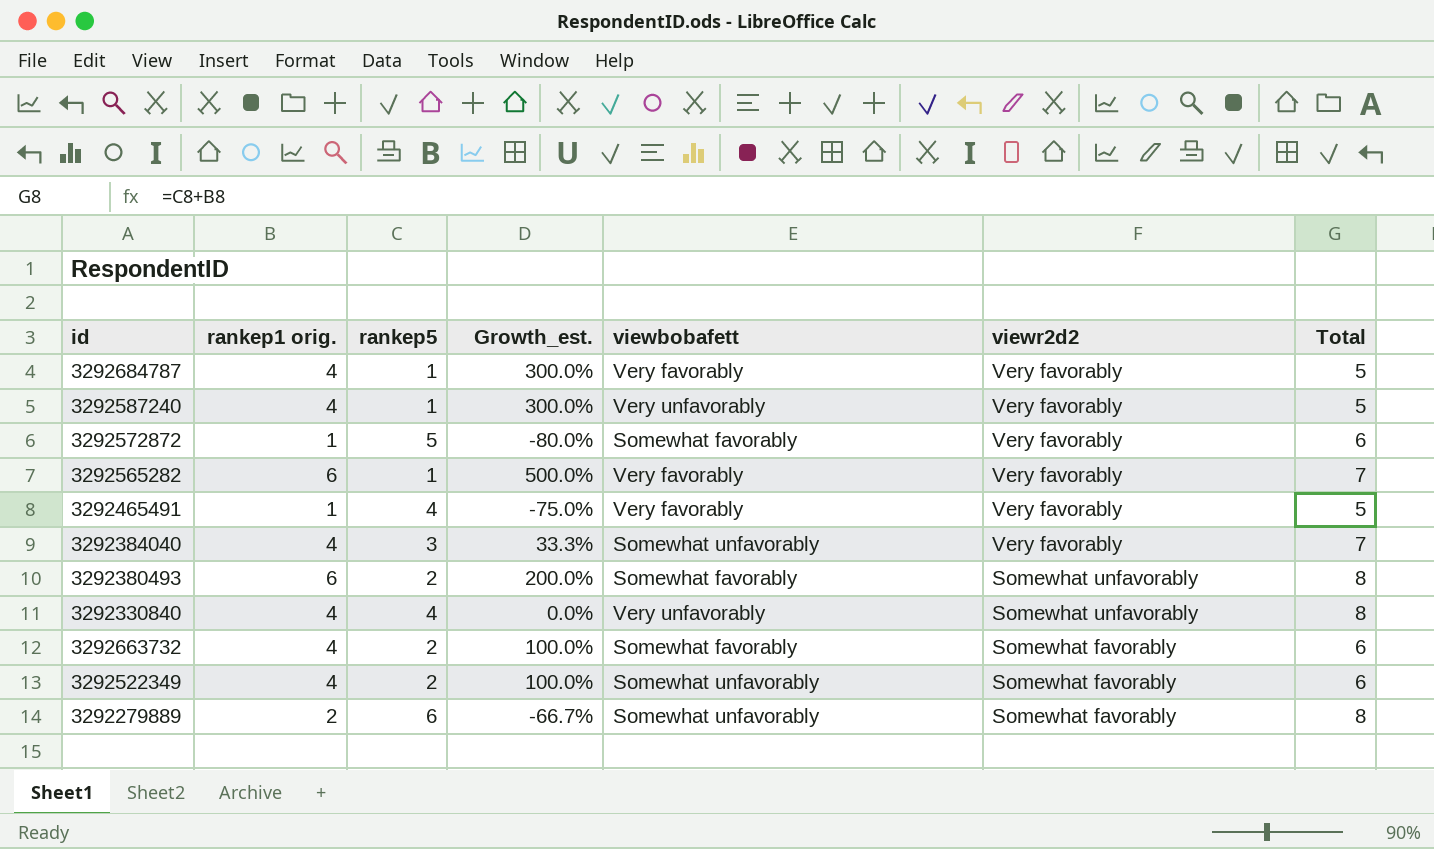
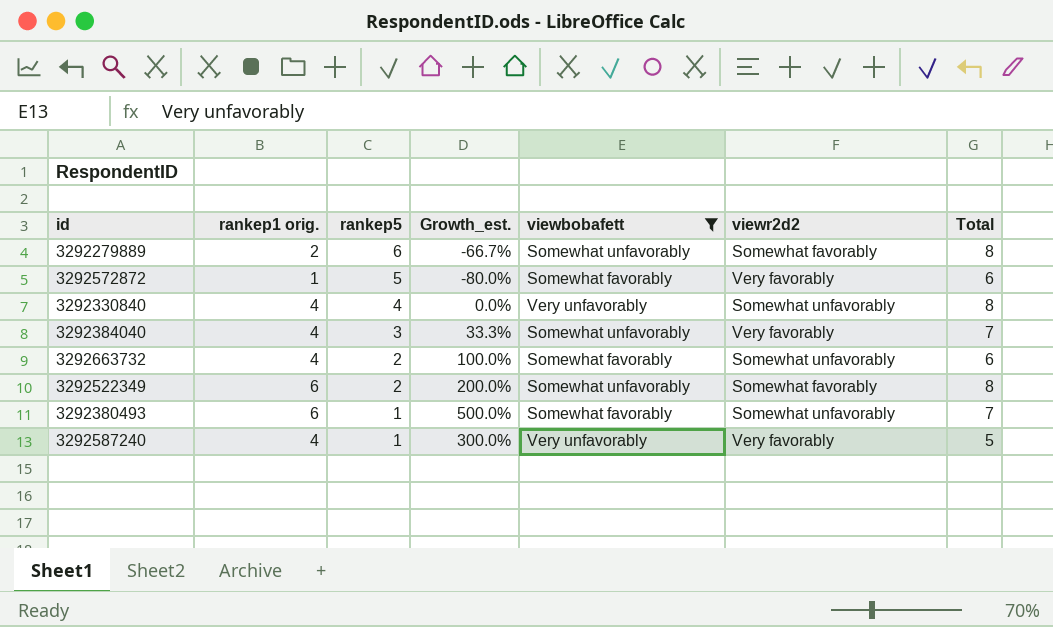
filter: none -> viewbobafett != Very favorably
row order: viewr2d2 descending -> rankep5 descending
3292663732 | viewr2d2: Somewhat favorably -> Somewhat unfavorably
3292522349 | rankep1 orig.: 4 -> 6
3292522349 | Growth_est.: 100.0% -> 200.0%
3292522349 | Total: 6 -> 8
3292380493 | rankep5: 2 -> 1
3292380493 | Growth_est.: 200.0% -> 500.0%
3292380493 | Total: 8 -> 7

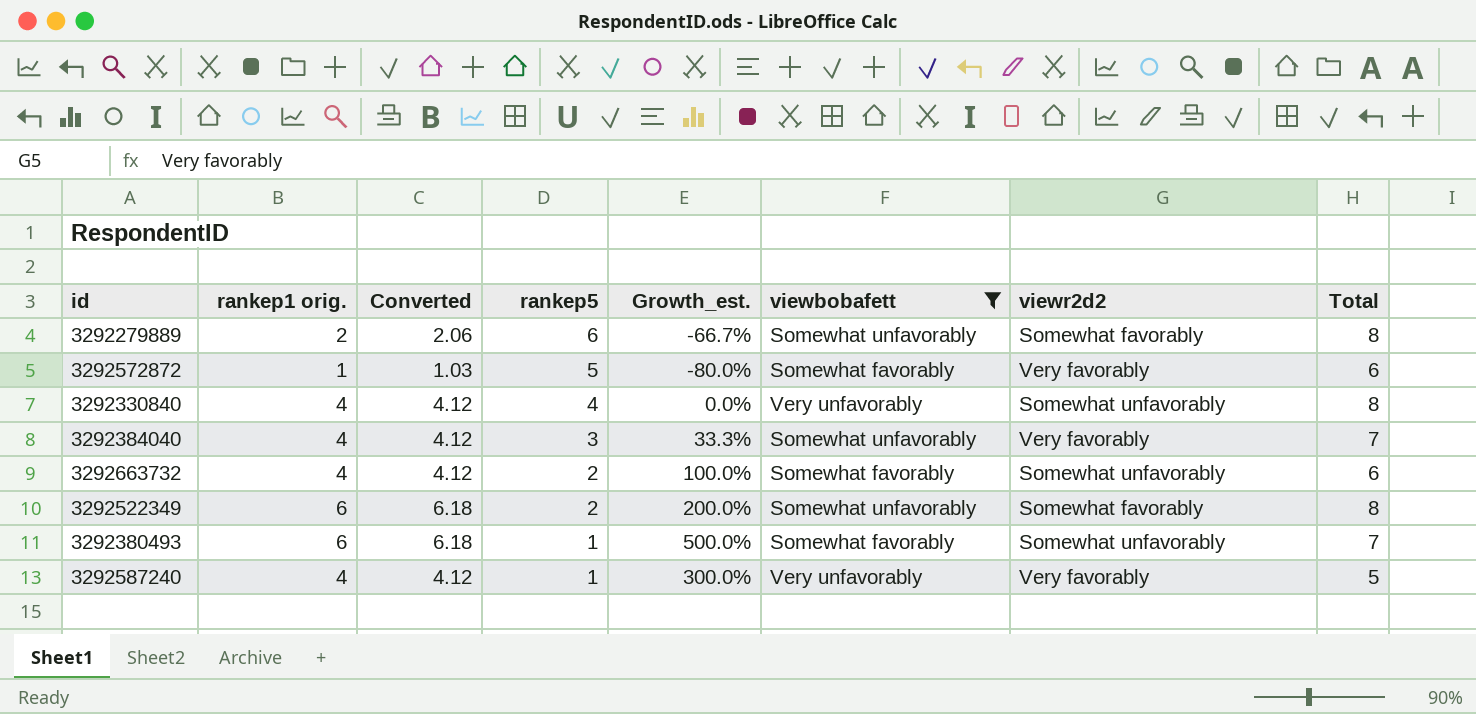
column Converted | formula: none -> [rankep1 orig.] * 1.03

